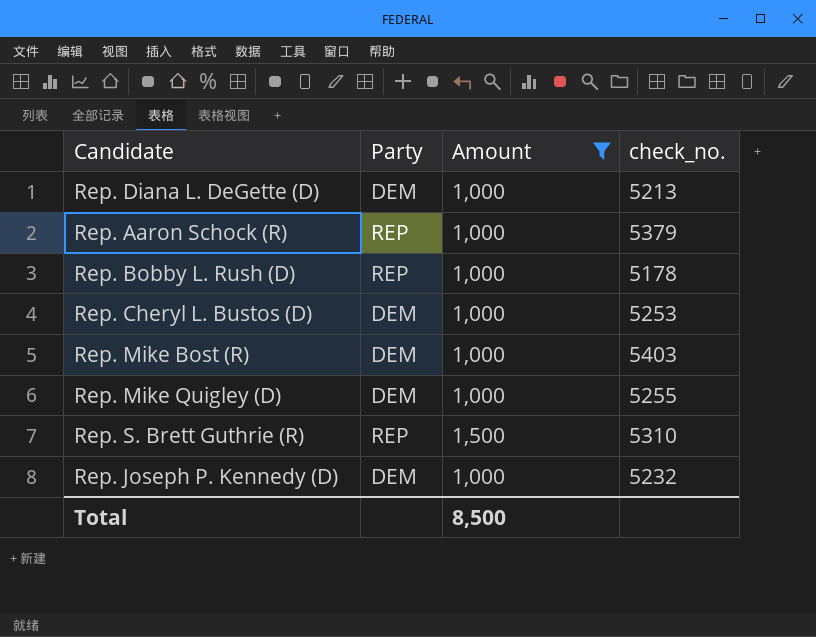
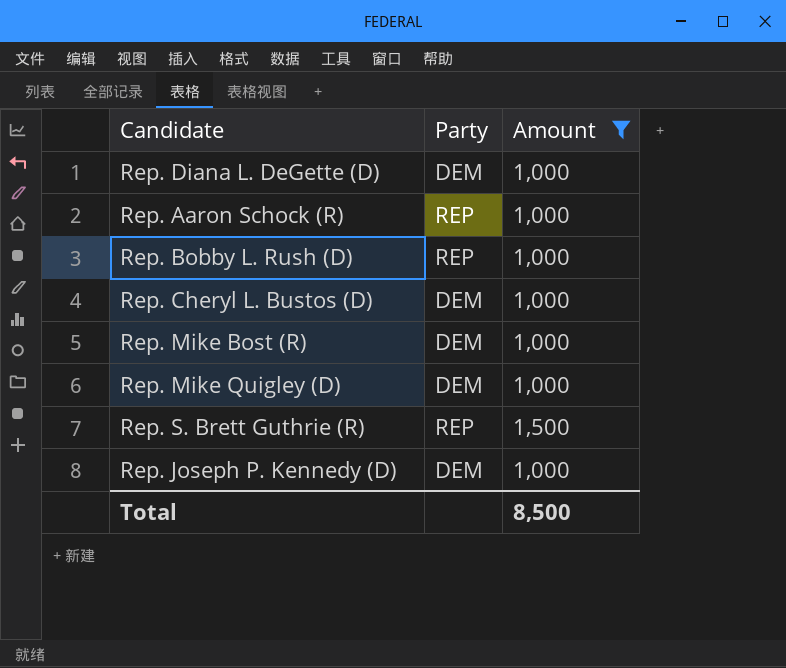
column check_no. | position: 4 -> none

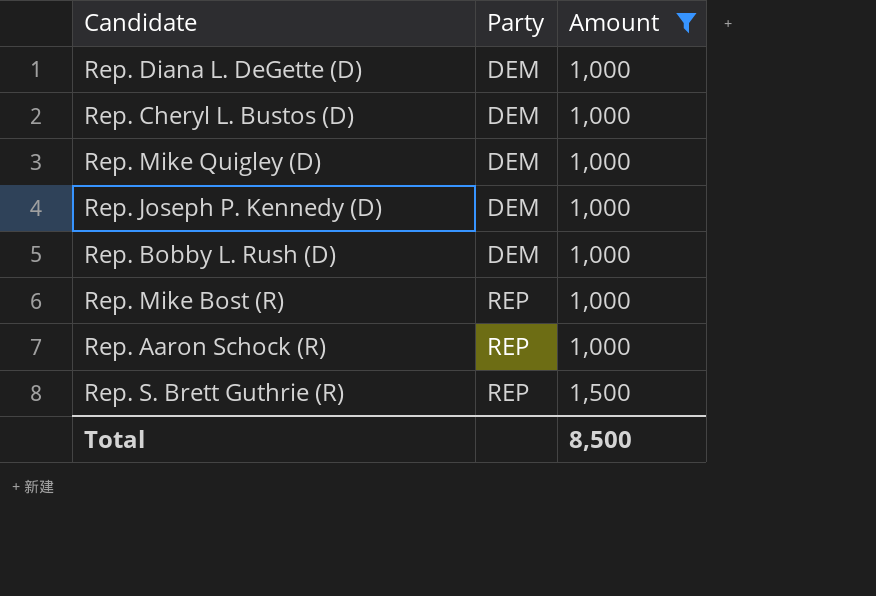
row order: none -> Party ascending
Rep. Bobby L. Rush (D) | Party: REP -> DEM
Rep. Mike Bost (R) | Party: DEM -> REP

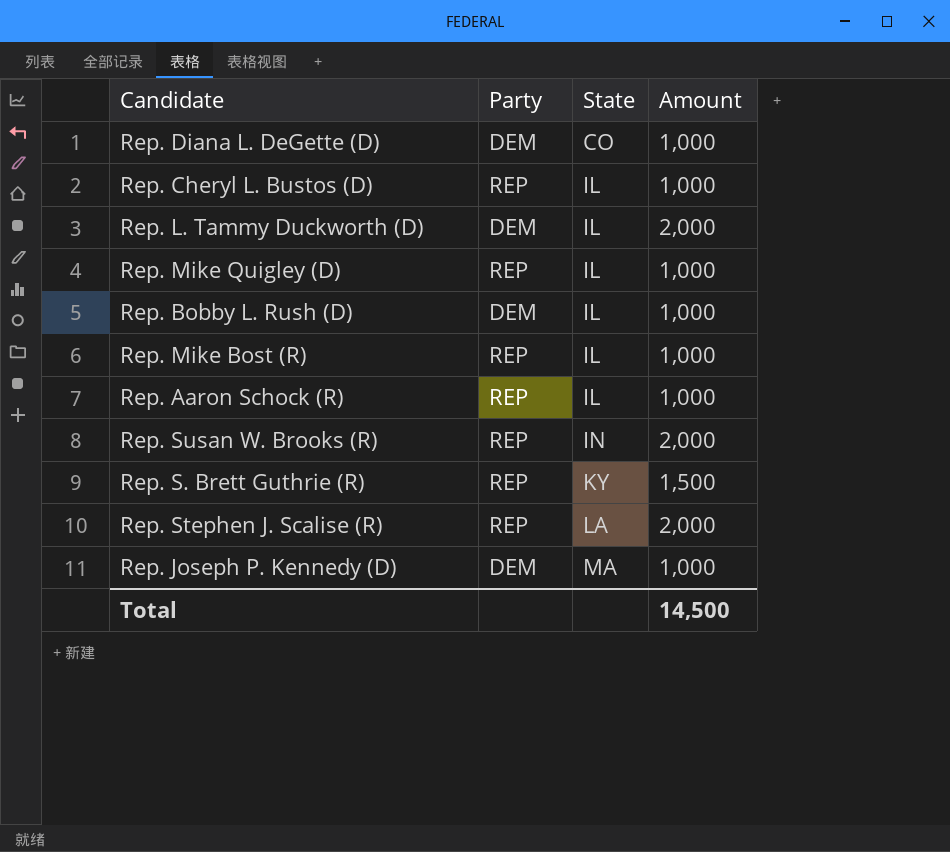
filter: Amount != 2,000 -> none
row order: Party ascending -> State ascending
column State | position: none -> 3
Rep. Cheryl L. Bustos (D) | Party: DEM -> REP
Rep. Mike Quigley (D) | Party: DEM -> REP
Total | Amount: 8,500 -> 14,500

